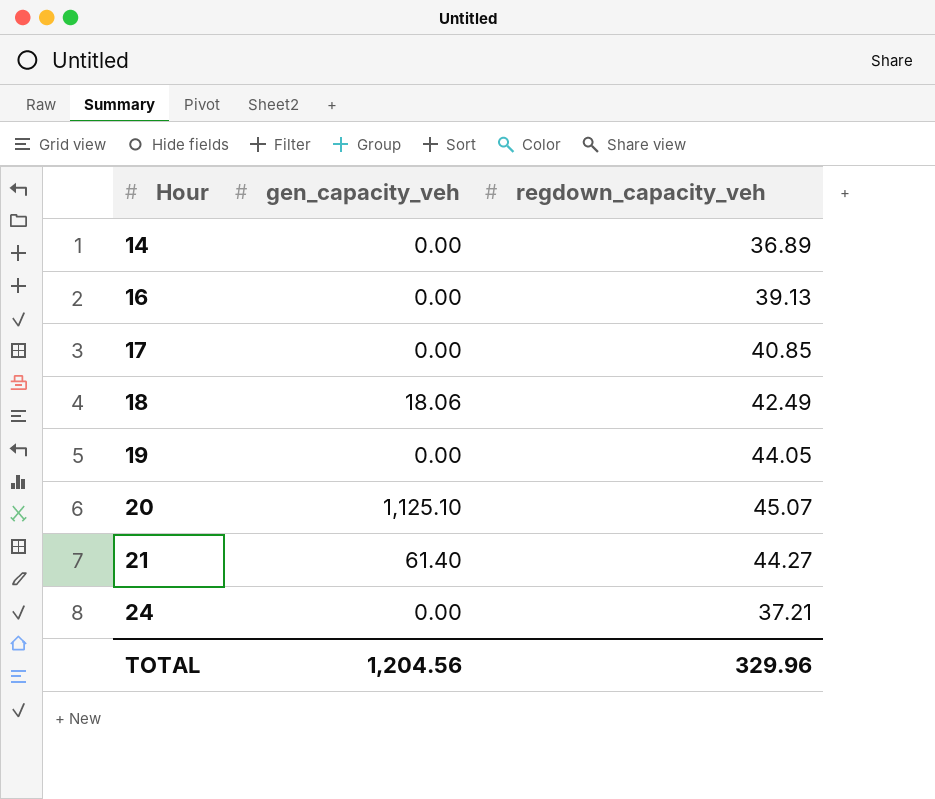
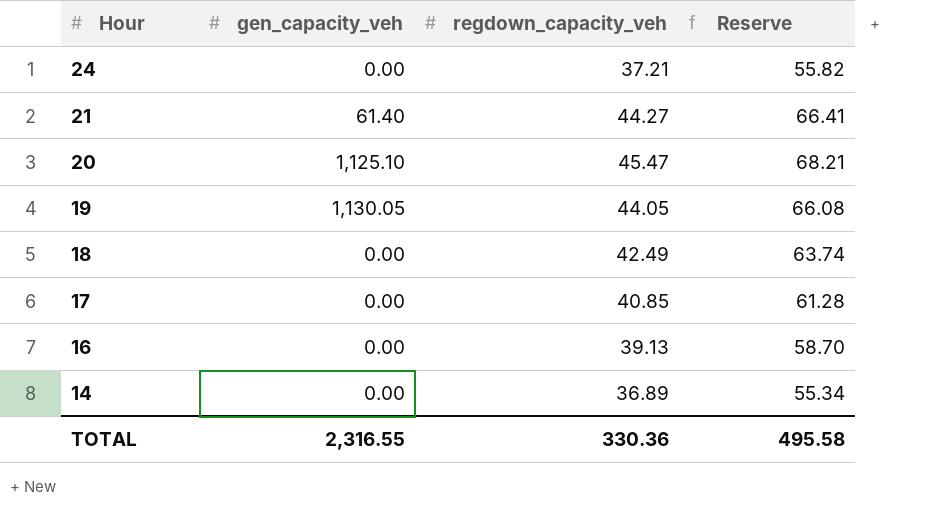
row order: Hour ascending -> Hour descending
column Reserve | formula: none -> [regdown_capacity_veh] * 1.5
20 | regdown_capacity_veh: 45.07 -> 45.47
19 | gen_capacity_veh: 0.00 -> 1,130.05
18 | gen_capacity_veh: 18.06 -> 0.00
TOTAL | gen_capacity_veh: 1,204.56 -> 2,316.55
TOTAL | regdown_capacity_veh: 329.96 -> 330.36

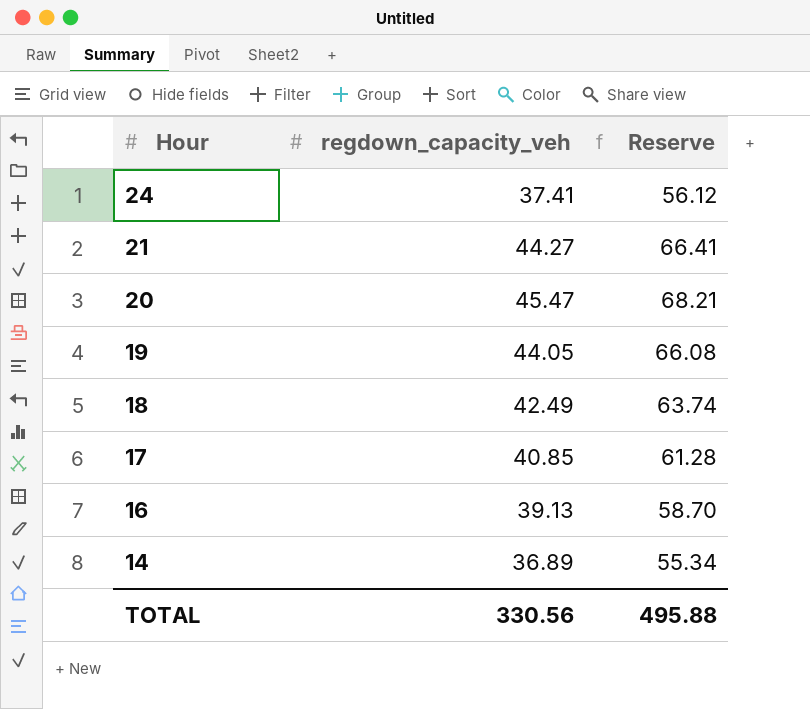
column gen_capacity_veh | position: 2 -> none
24 | regdown_capacity_veh: 37.21 -> 37.41
24 | Reserve: 55.82 -> 56.12
TOTAL | regdown_capacity_veh: 330.36 -> 330.56
TOTAL | Reserve: 495.58 -> 495.88

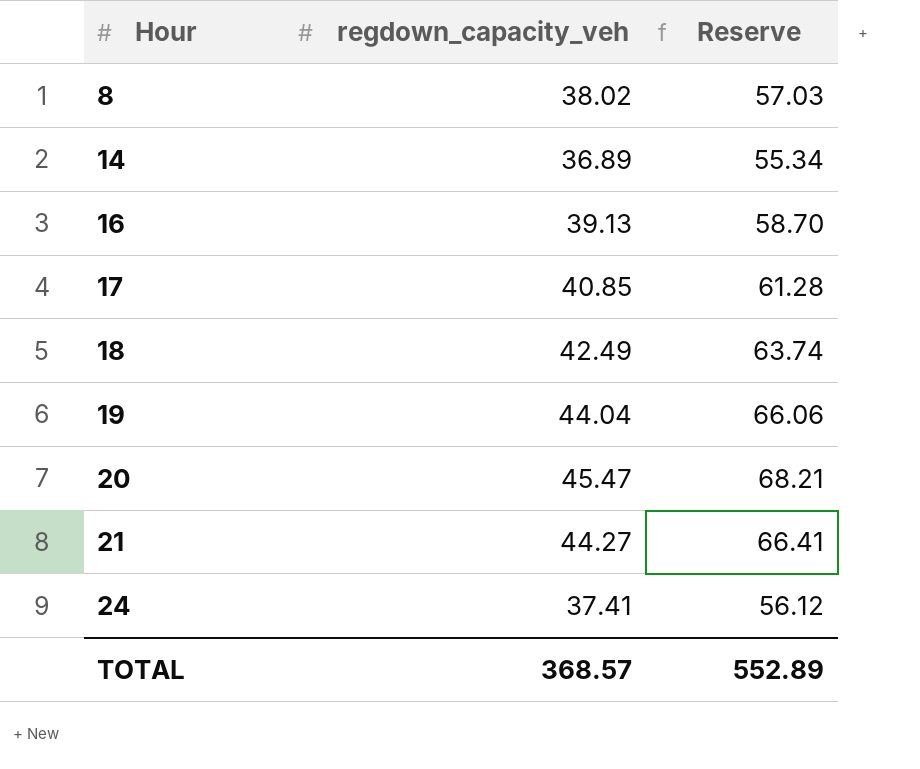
row order: Hour descending -> Hour ascending
row 8: none -> 38.02 | 57.03
19 | regdown_capacity_veh: 44.05 -> 44.04
19 | Reserve: 66.08 -> 66.06
TOTAL | regdown_capacity_veh: 330.56 -> 368.57
TOTAL | Reserve: 495.88 -> 552.89

